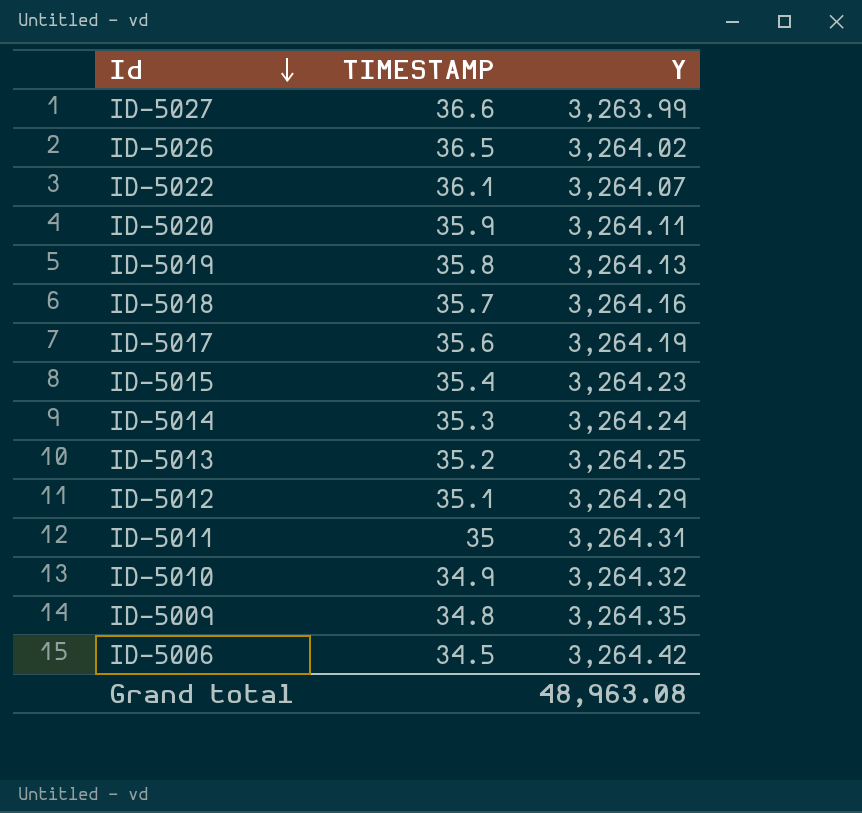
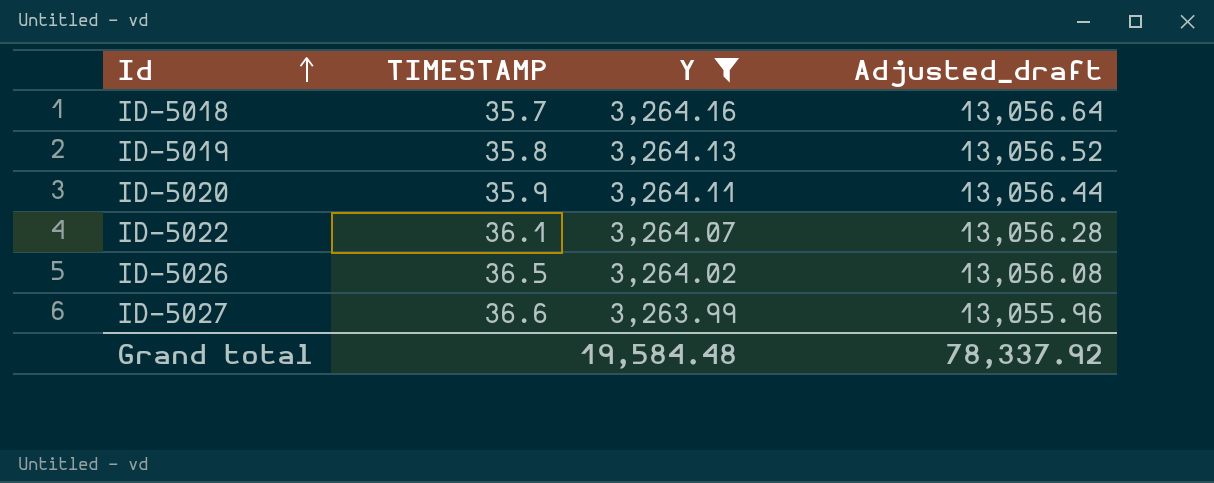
filter: none -> Y <= 3,264.16
row order: Id descending -> Id ascending
column Adjusted_draft | formula: none -> [Y] * 4
Grand total | Y: 48,963.08 -> 19,584.48

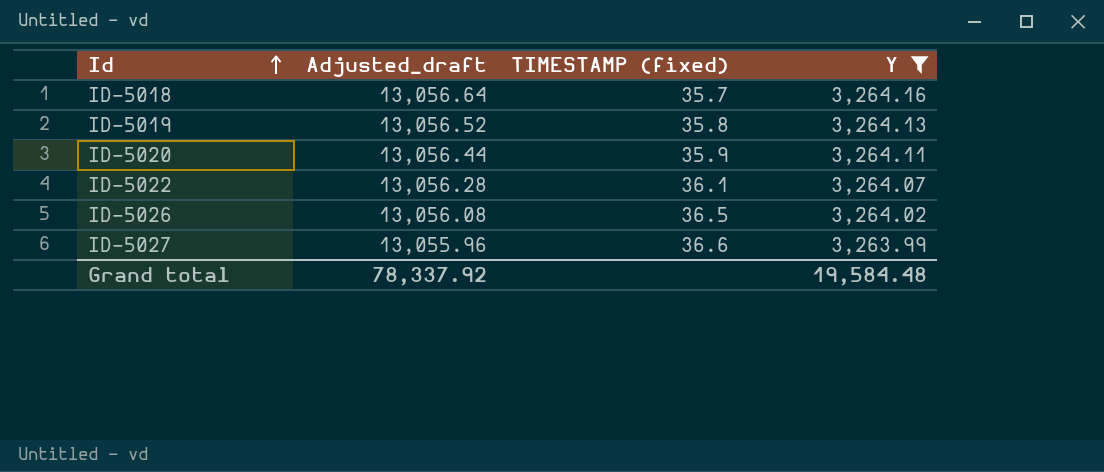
column Adjusted_draft | position: 4 -> 2
column name: TIMESTAMP -> TIMESTAMP (fixed)

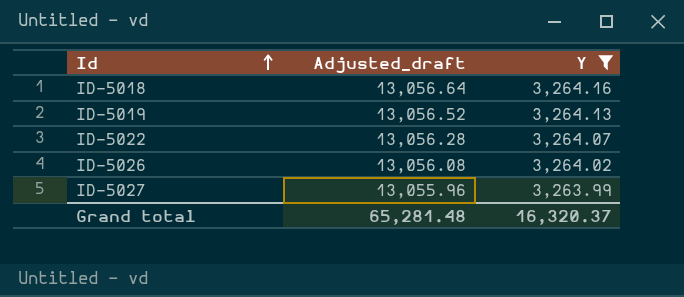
column TIMESTAMP (fixed) | position: 3 -> none
row ID-5020: 13,056.44 | 35.9 | 3,264.11 -> none
Grand total | Adjusted_draft: 78,337.92 -> 65,281.48
Grand total | Y: 19,584.48 -> 16,320.37

